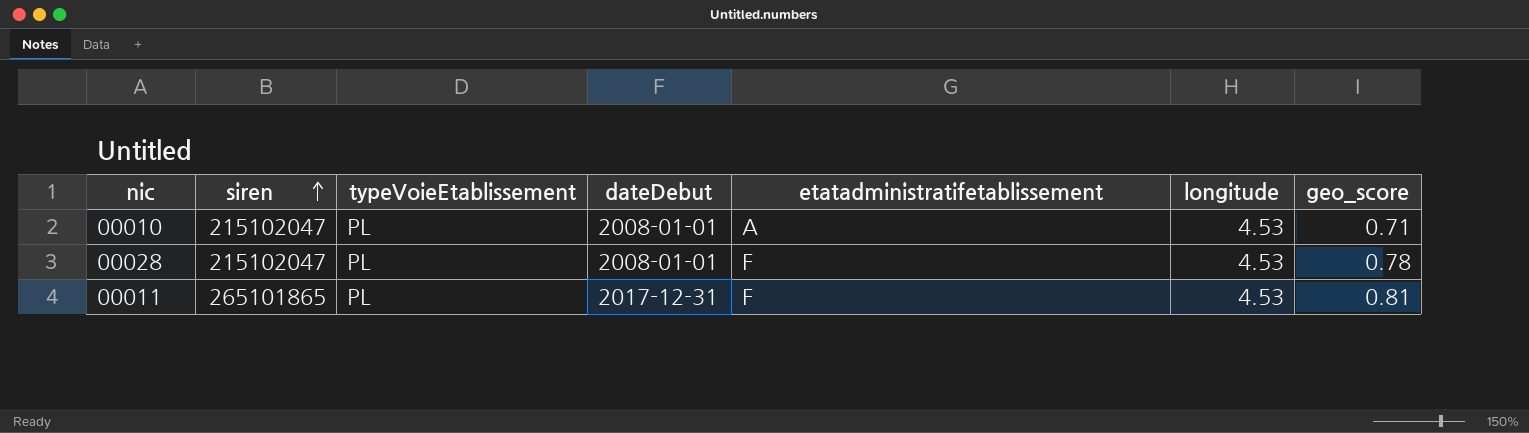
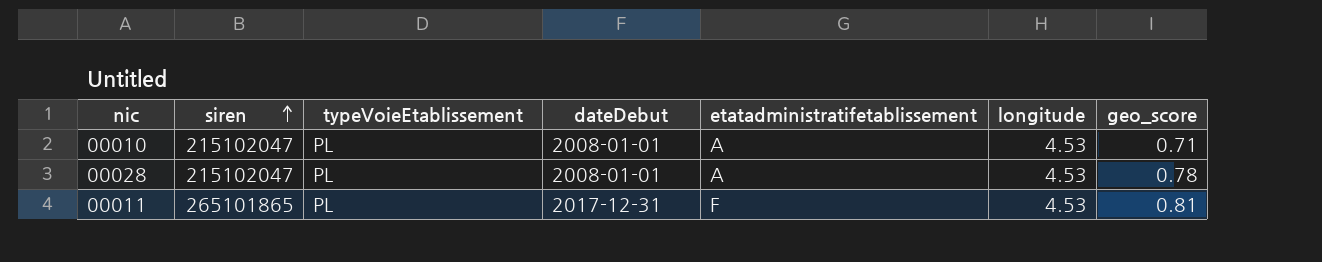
00028 | etatadministratifetablissement: F -> A

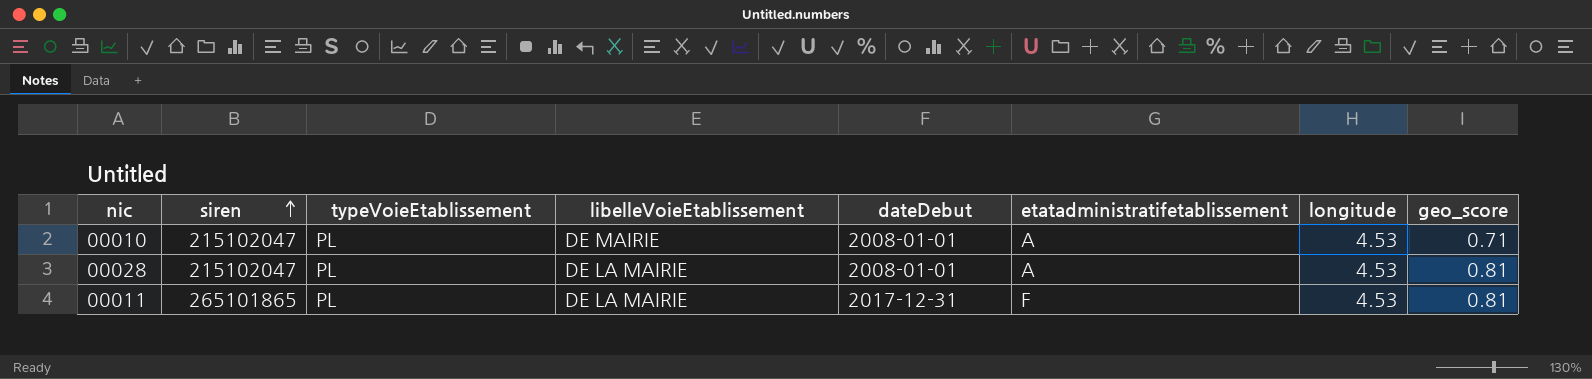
column libelleVoieEtablissement | position: none -> 4
00028 | geo_score: 0.78 -> 0.81

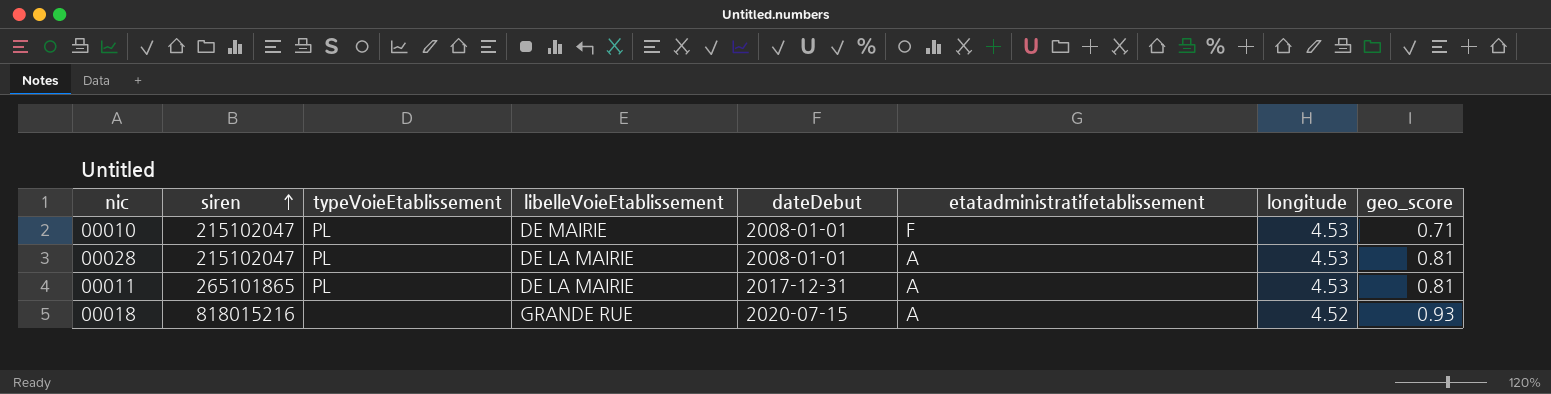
00010 | etatadministratifetablissement: A -> F
00011 | etatadministratifetablissement: F -> A
row 00018: none -> 818015216 | none | GRANDE RUE | 2020-07-15 | A | 4.52 | 0.93

